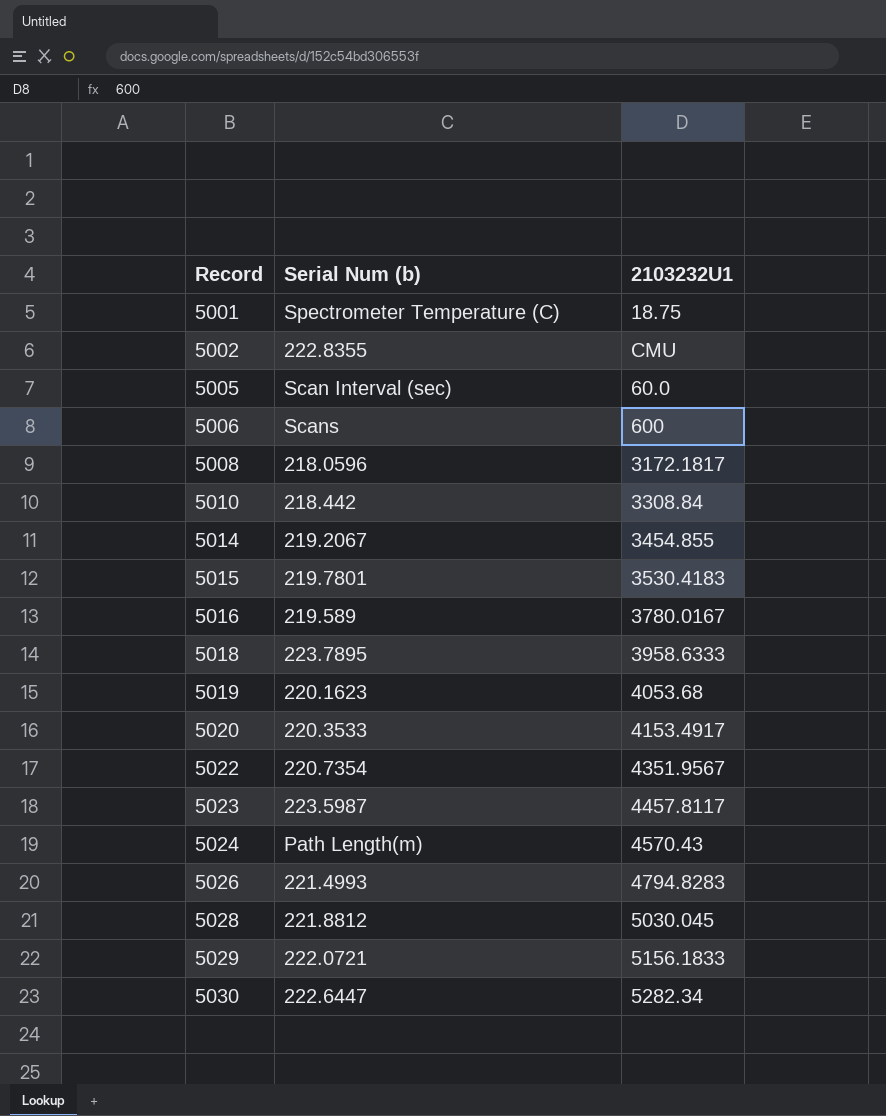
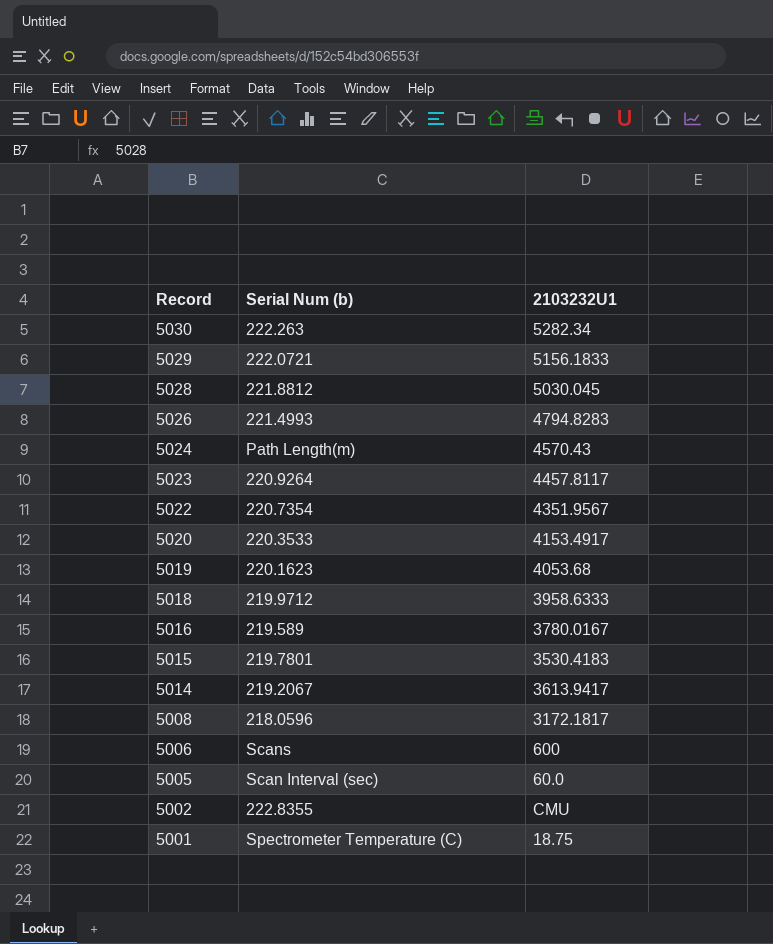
row order: Record ascending -> Record descending
row 5010: 218.442 | 3308.84 -> none
5030 | Serial Num (b): 222.6447 -> 222.263
5023 | Serial Num (b): 223.5987 -> 220.9264
5018 | Serial Num (b): 223.7895 -> 219.9712
5014 | 2103232U1: 3454.855 -> 3613.9417

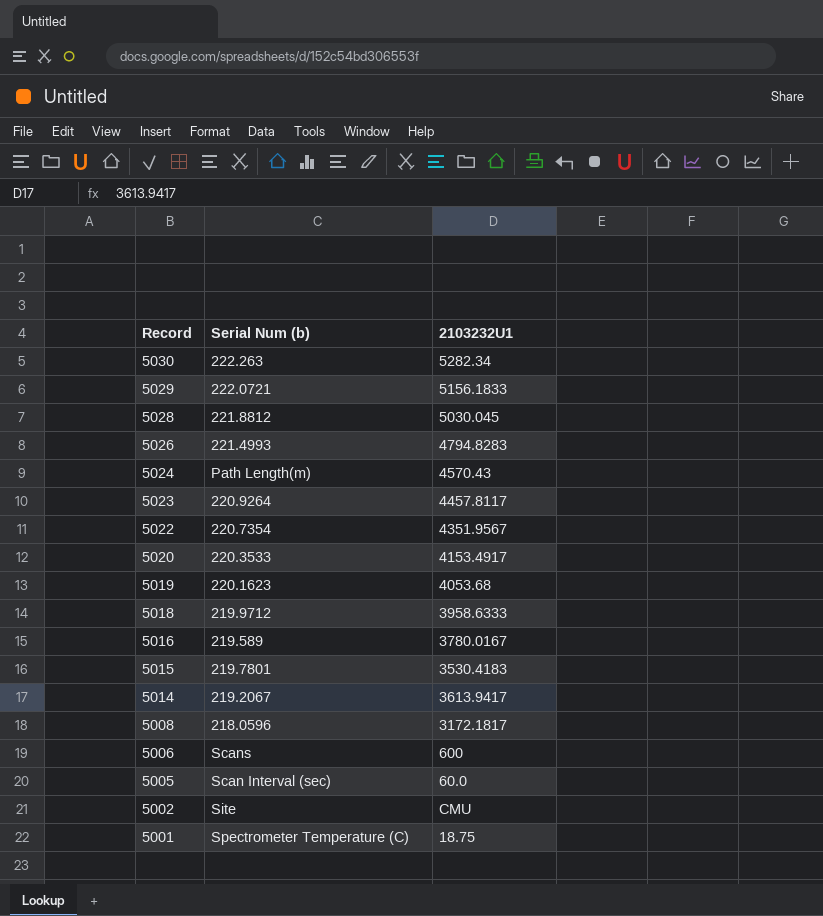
5002 | Serial Num (b): 222.8355 -> Site

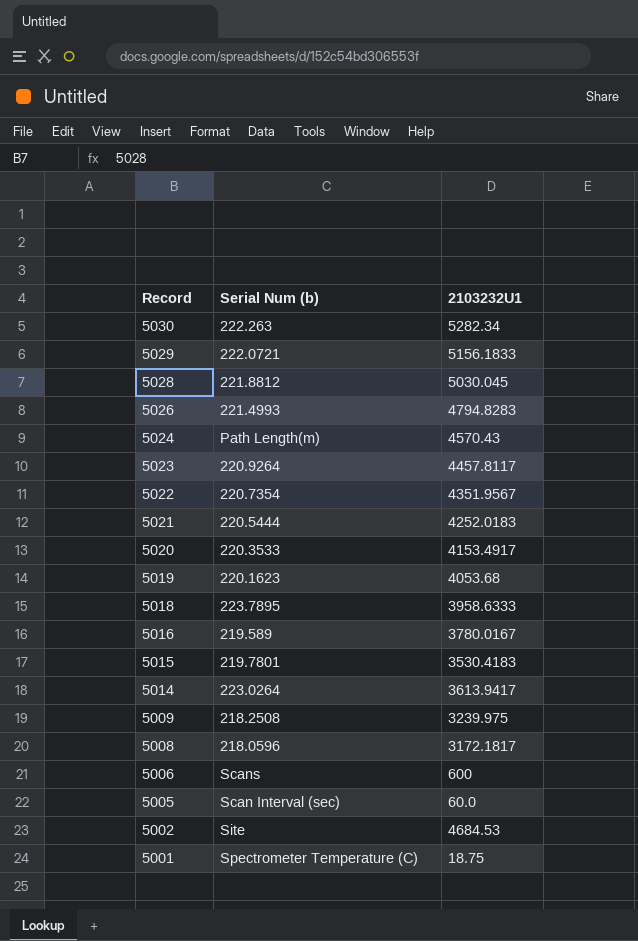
row 5021: none -> 220.5444 | 4252.0183
5018 | Serial Num (b): 219.9712 -> 223.7895
5014 | Serial Num (b): 219.2067 -> 223.0264
row 5009: none -> 218.2508 | 3239.975
5002 | 2103232U1: CMU -> 4684.53

